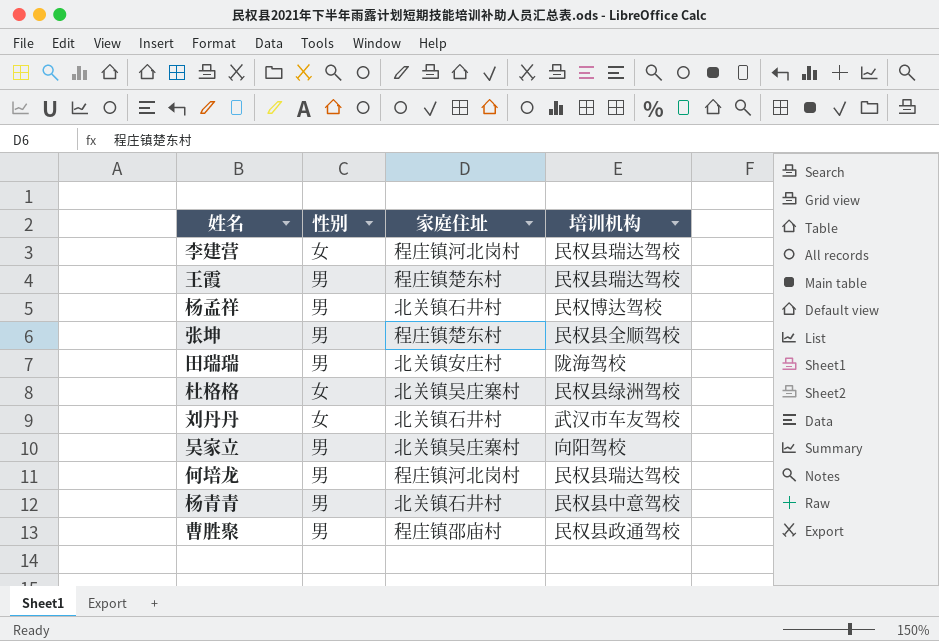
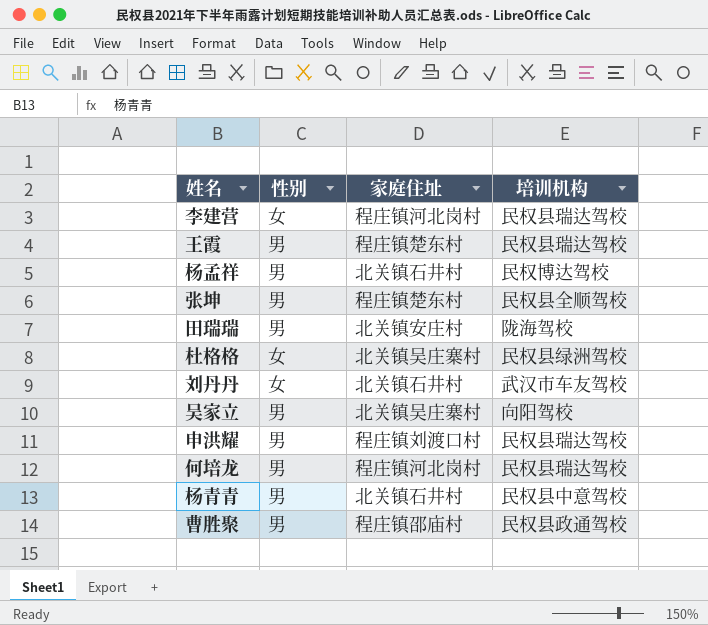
row 申洪耀: none -> 男 | 程庄镇刘渡口村 | 民权县瑞达驾校

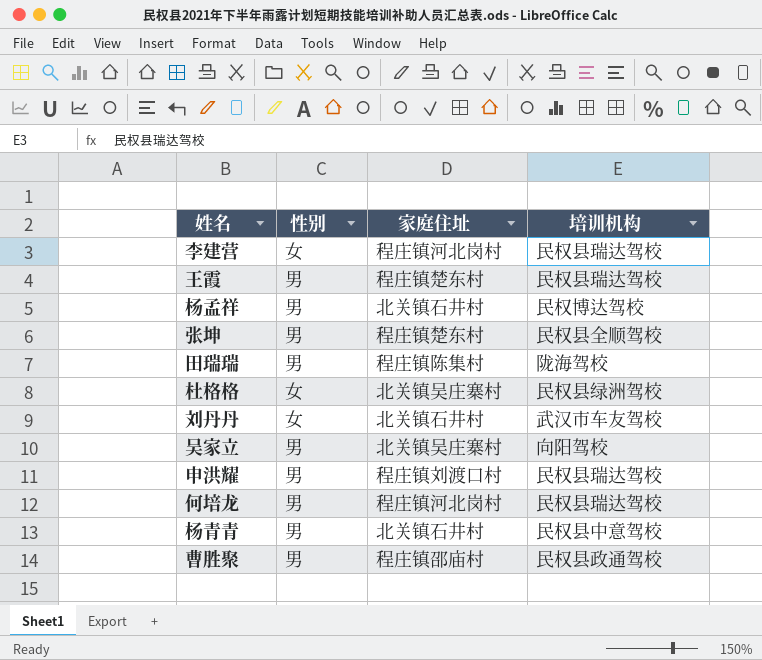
田瑞瑞 | 家庭住址: 北关镇安庄村 -> 程庄镇陈集村

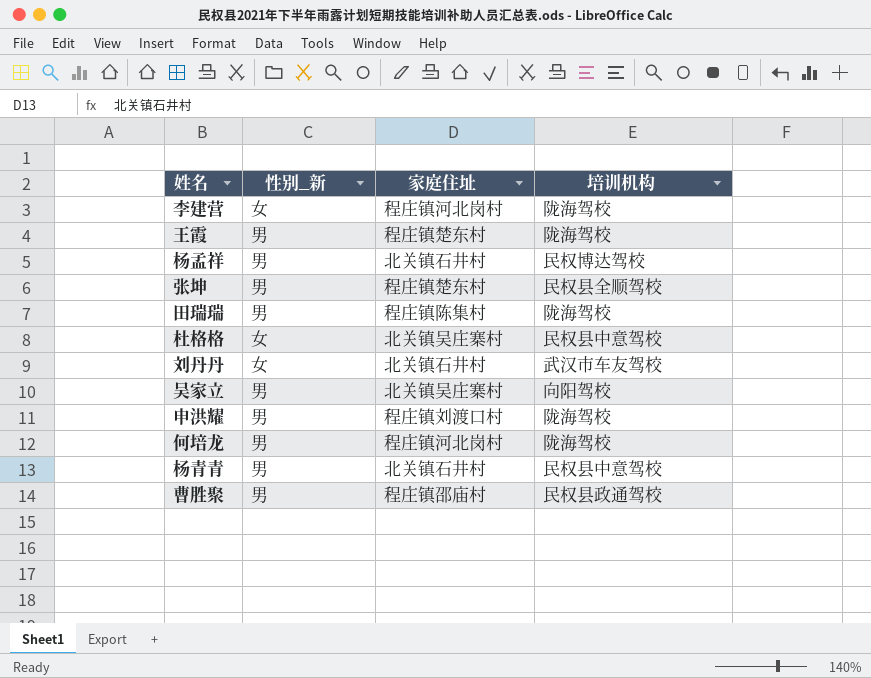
column name: 性别 -> 性别_新
李建营 | 培训机构: 民权县瑞达驾校 -> 陇海驾校
王霞 | 培训机构: 民权县瑞达驾校 -> 陇海驾校
杜格格 | 培训机构: 民权县绿洲驾校 -> 民权县中意驾校
申洪耀 | 培训机构: 民权县瑞达驾校 -> 陇海驾校
何培龙 | 培训机构: 民权县瑞达驾校 -> 陇海驾校

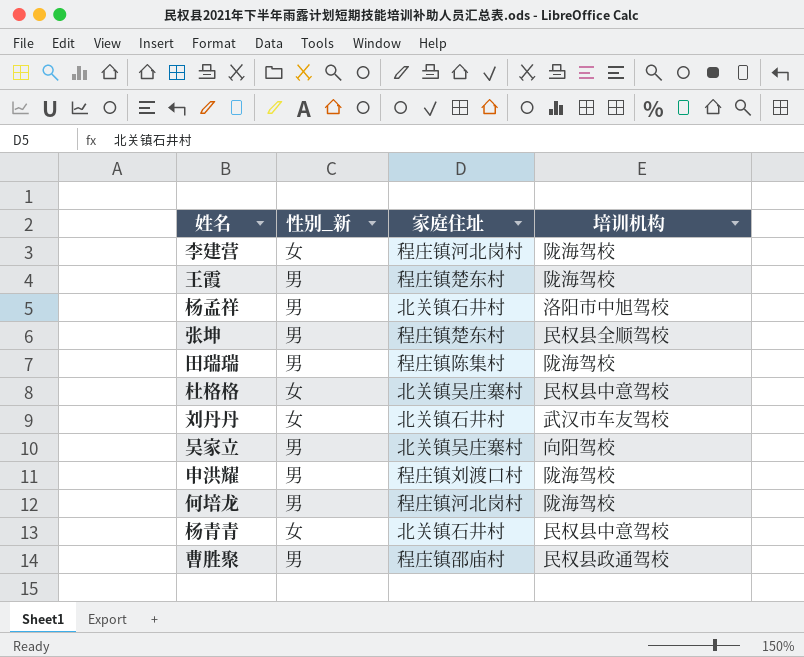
杨孟祥 | 培训机构: 民权博达驾校 -> 洛阳市中旭驾校
杨青青 | 性别_新: 男 -> 女

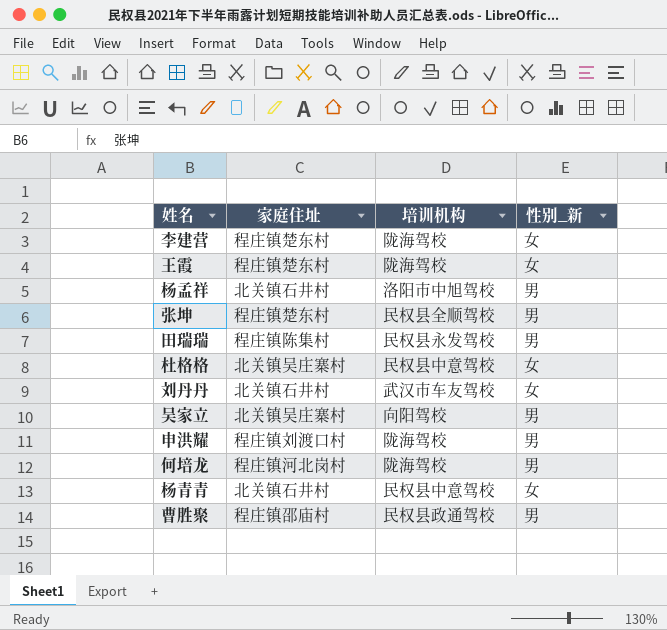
column 性别_新 | position: 2 -> 4
李建营 | 家庭住址: 程庄镇河北岗村 -> 程庄镇楚东村
王霞 | 性别_新: 男 -> 女
田瑞瑞 | 培训机构: 陇海驾校 -> 民权县永发驾校

